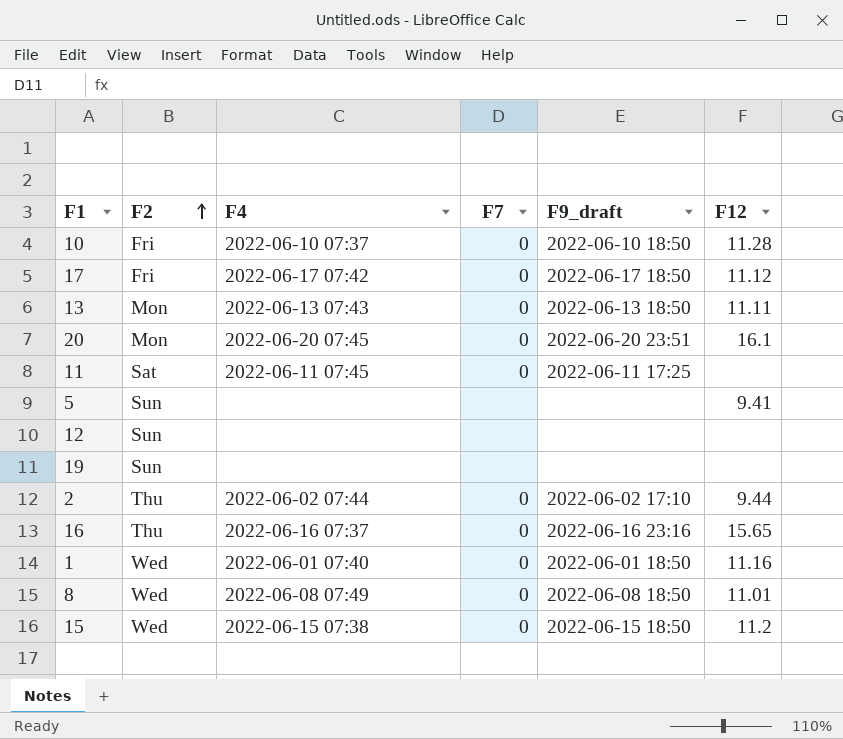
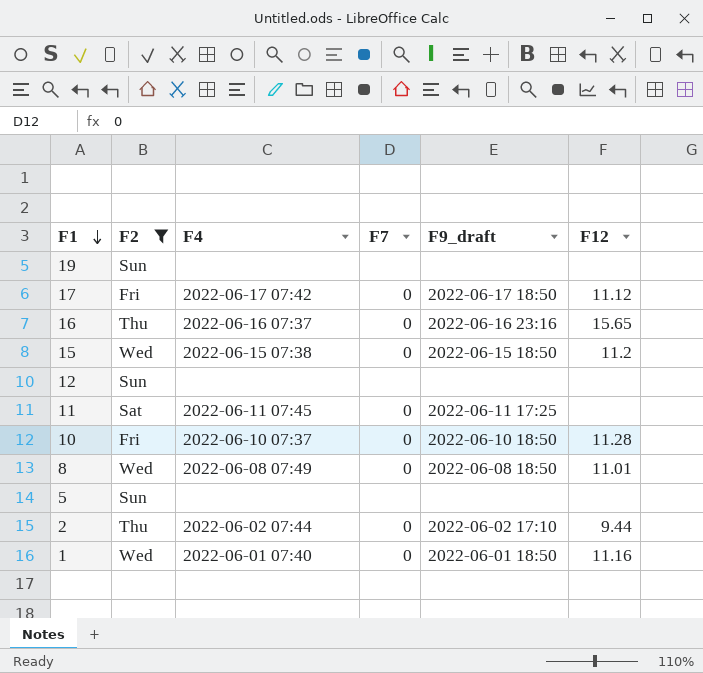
filter: none -> F2 != Mon
row order: F2 ascending -> F1 descending
5 | F12: 9.41 -> none

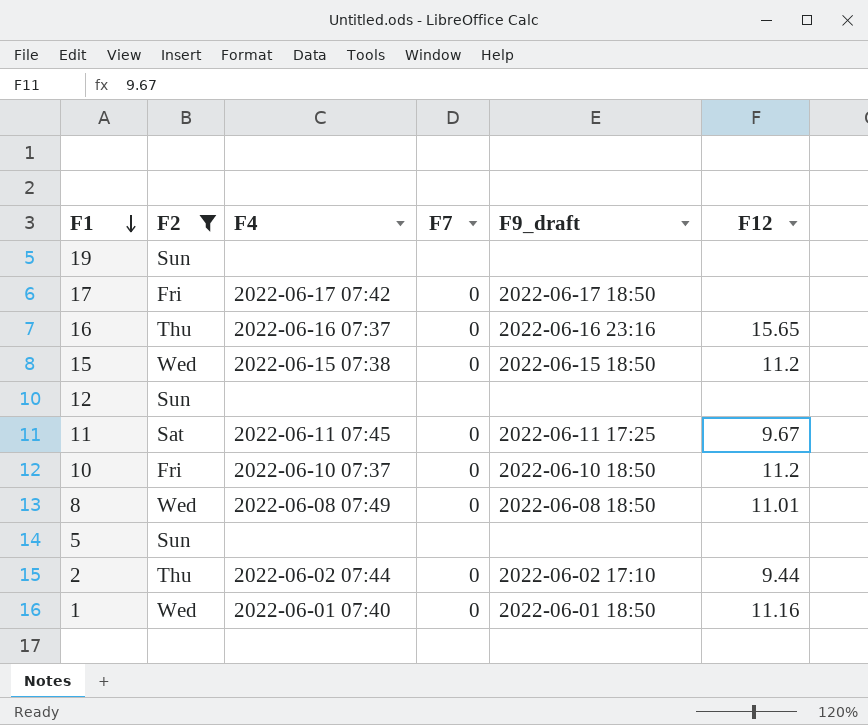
17 | F12: 11.12 -> none
11 | F12: none -> 9.67
10 | F12: 11.28 -> 11.2

